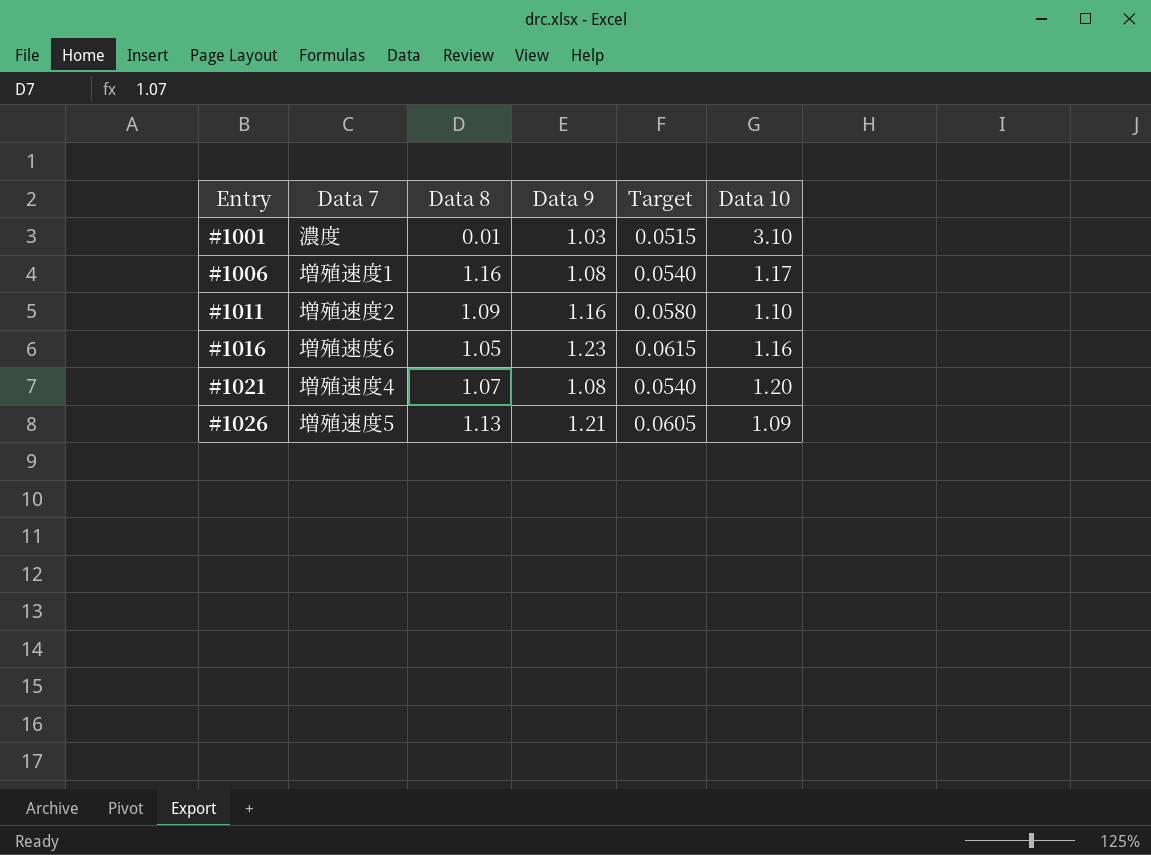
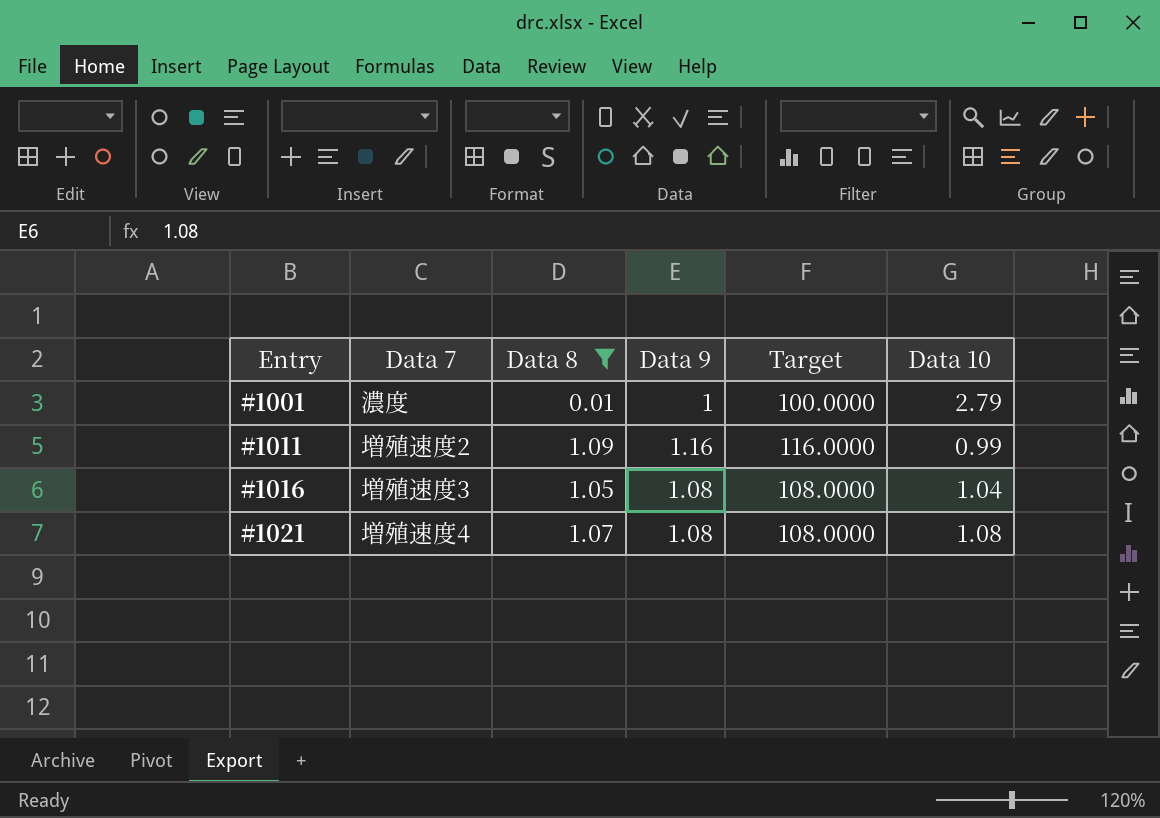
filter: none -> Data 8 <= 1.09
column Target | formula: [Data 9] * 0.05 -> [Data 9] * 100
#1001 | Data 9: 1.03 -> 1
#1001 | Data 10: 3.10 -> 2.79
#1011 | Data 10: 1.10 -> 0.99
#1016 | Data 7: 増殖速度6 -> 増殖速度3
#1016 | Data 9: 1.23 -> 1.08
#1016 | Data 10: 1.16 -> 1.04
#1021 | Data 10: 1.20 -> 1.08

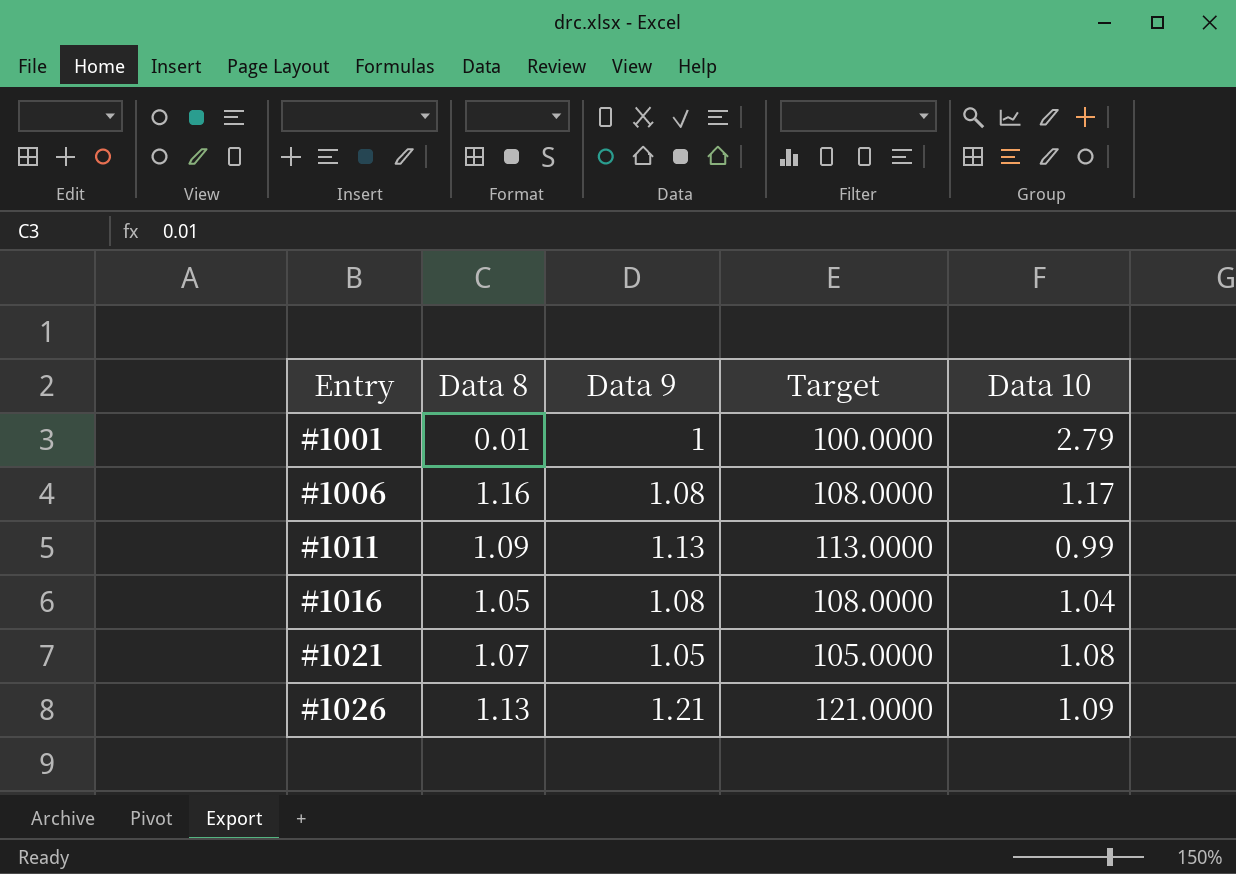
filter: Data 8 <= 1.09 -> none
column Data 7 | position: 2 -> none
#1011 | Data 9: 1.16 -> 1.13
#1011 | Target: 116.0000 -> 113.0000
#1021 | Data 9: 1.08 -> 1.05
#1021 | Target: 108.0000 -> 105.0000

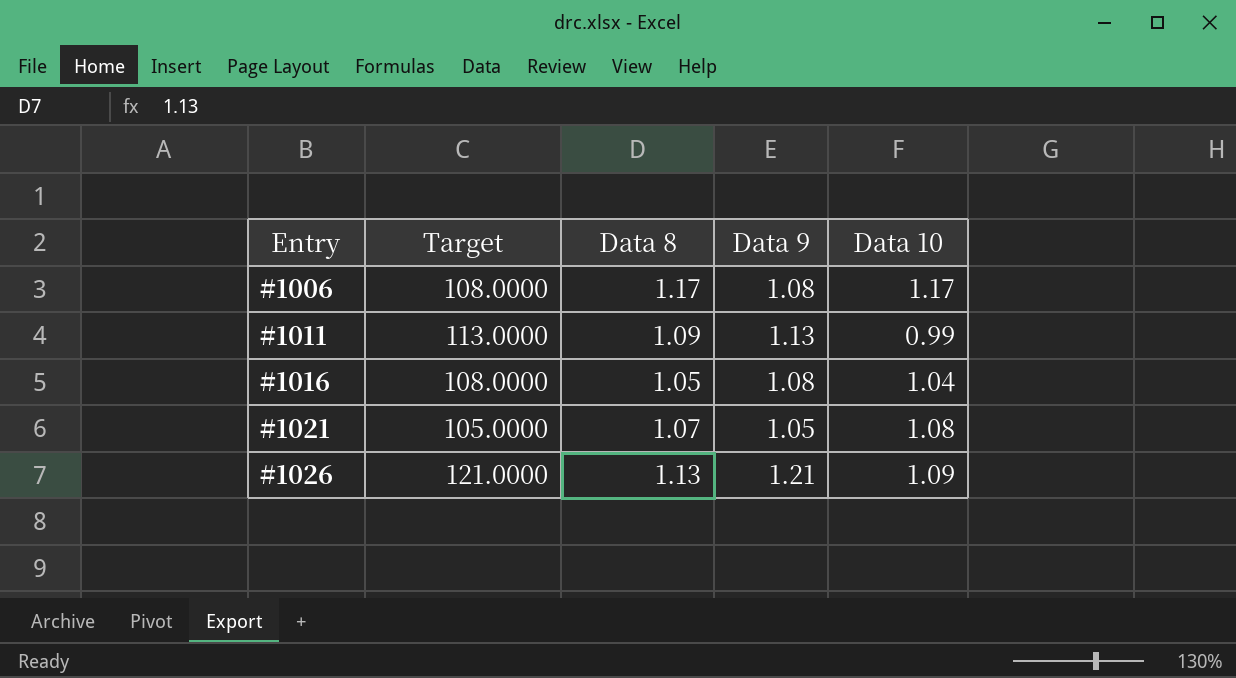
column Target | position: 4 -> 2
row #1001: 0.01 | 1 | 100.0000 | 2.79 -> none
#1006 | Data 8: 1.16 -> 1.17

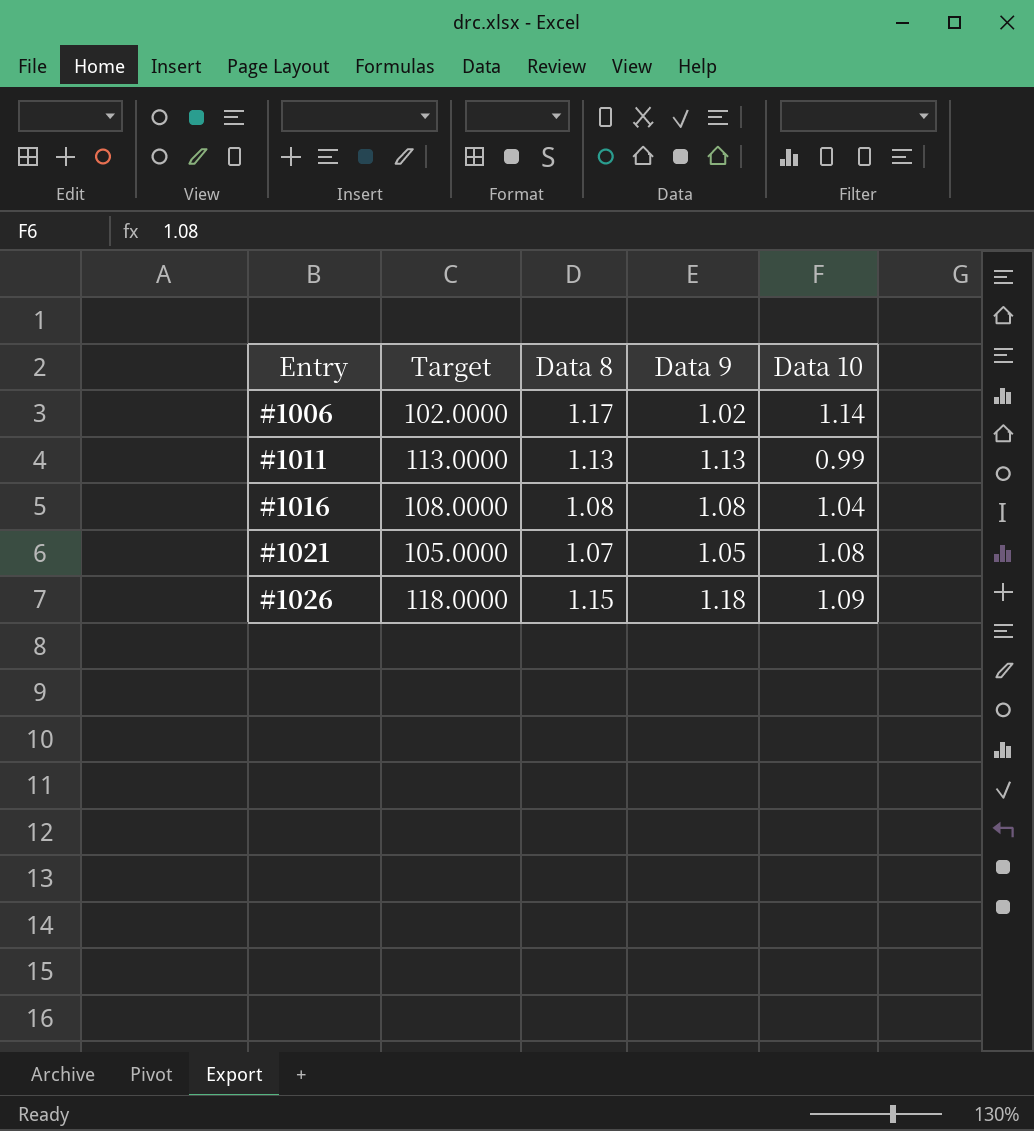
#1006 | Target: 108.0000 -> 102.0000
#1006 | Data 9: 1.08 -> 1.02
#1006 | Data 10: 1.17 -> 1.14
#1011 | Data 8: 1.09 -> 1.13
#1016 | Data 8: 1.05 -> 1.08
#1026 | Target: 121.0000 -> 118.0000
#1026 | Data 8: 1.13 -> 1.15
#1026 | Data 9: 1.21 -> 1.18

